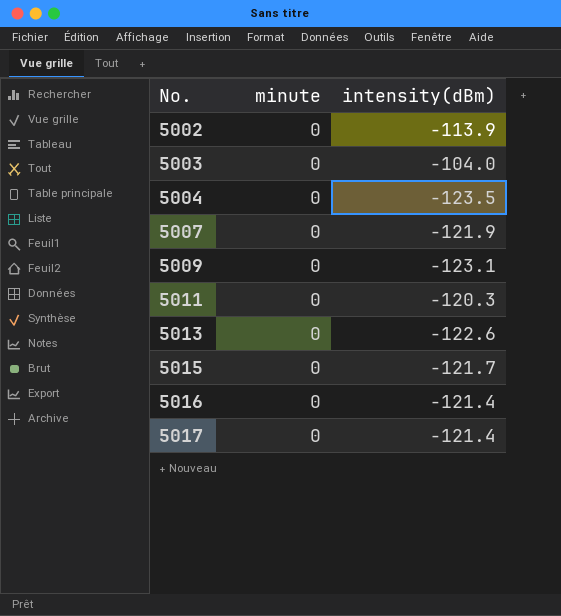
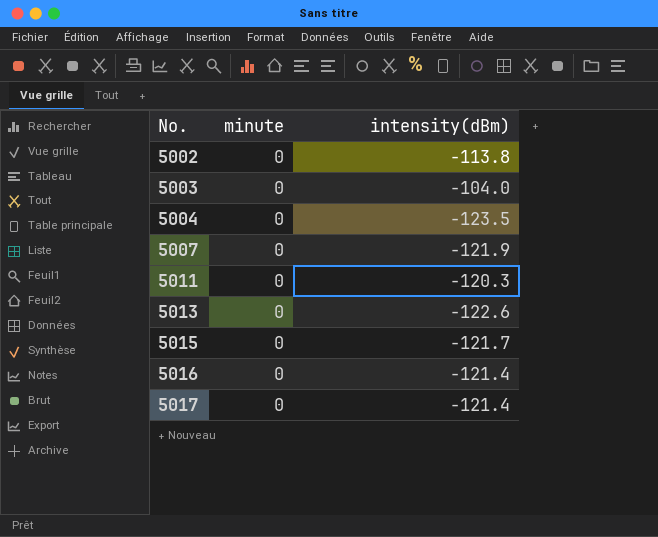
row 5009: 0 | -123.1 -> none
5002 | intensity(dBm): -113.9 -> -113.8

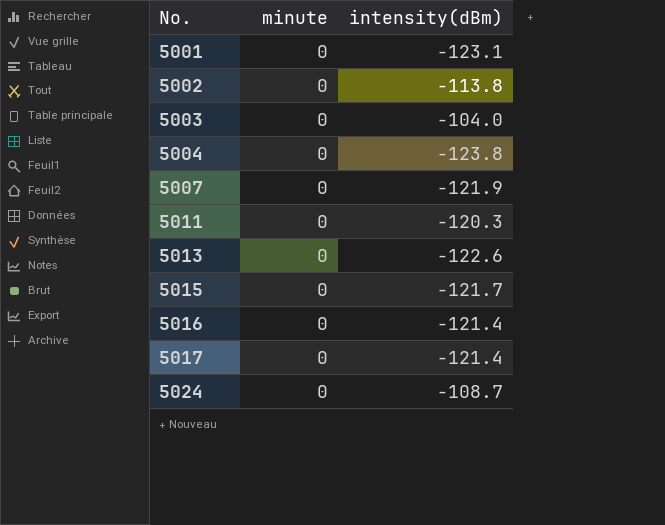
row 5001: none -> 0 | -123.1
5004 | intensity(dBm): -123.5 -> -123.8
row 5024: none -> 0 | -108.7

